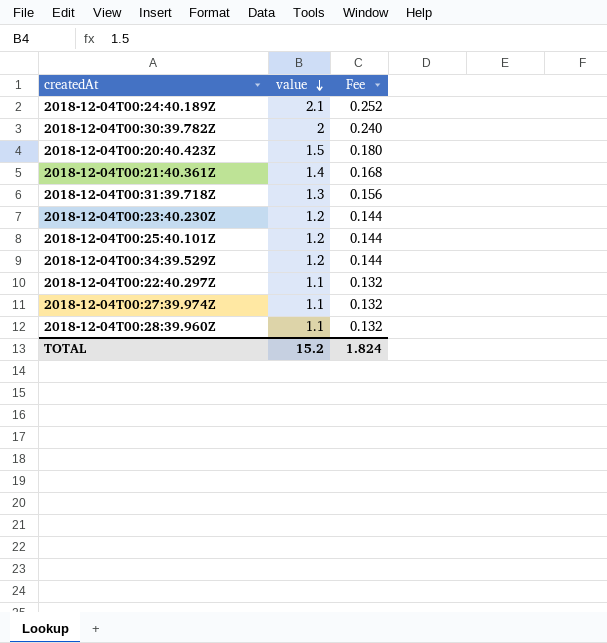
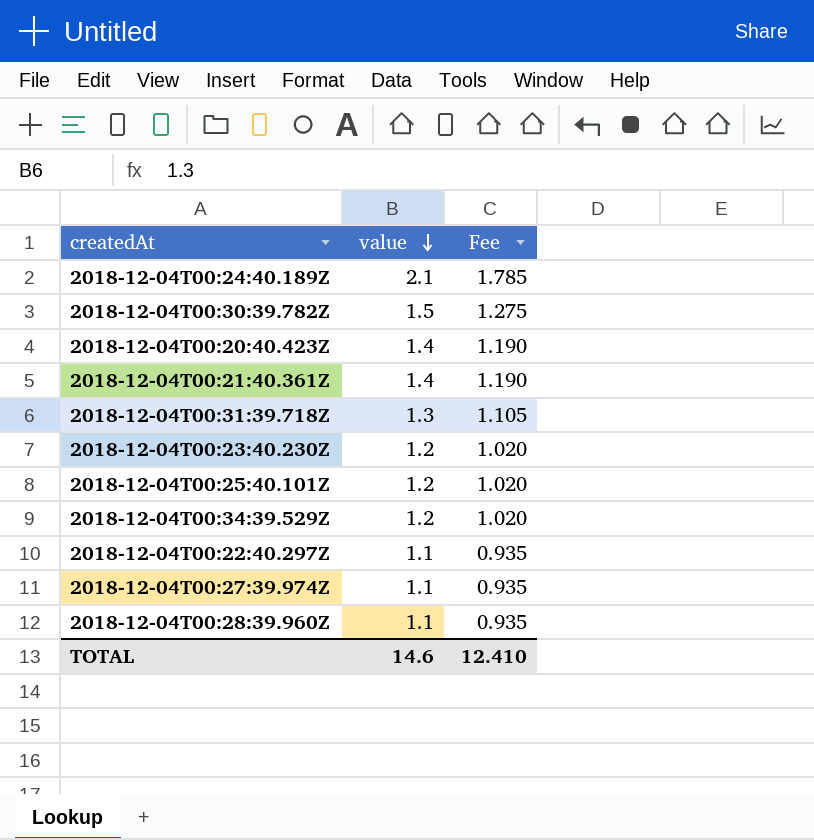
column Fee | formula: [value] * 0.12 -> [value] * 0.85
2018-12-04T00:30:39.782Z | value: 2 -> 1.5
2018-12-04T00:20:40.423Z | value: 1.5 -> 1.4
TOTAL | value: 15.2 -> 14.6
TOTAL | Fee: 1.824 -> 12.410

